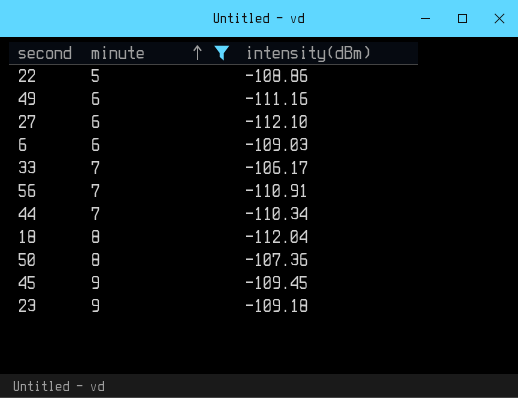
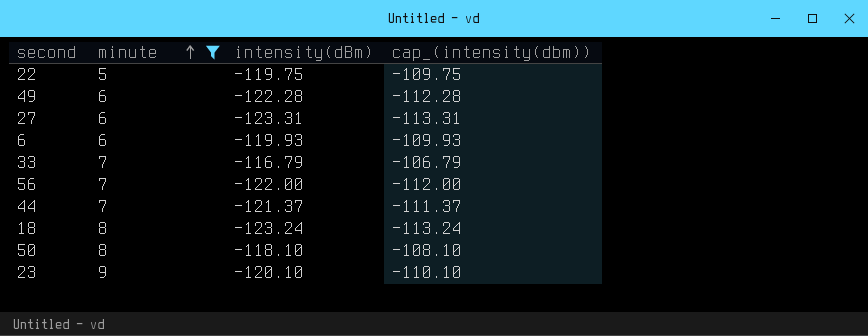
column cap_(intensity(dbm)) | formula: none -> [intensity(dBm)] + 10
row 45: 9 | -109.45 -> none
22 | intensity(dBm): -108.86 -> -119.75
49 | intensity(dBm): -111.16 -> -122.28
27 | intensity(dBm): -112.10 -> -123.31
6 | intensity(dBm): -109.03 -> -119.93
33 | intensity(dBm): -106.17 -> -116.79
56 | intensity(dBm): -110.91 -> -122.00
44 | intensity(dBm): -110.34 -> -121.37
18 | intensity(dBm): -112.04 -> -123.24
50 | intensity(dBm): -107.36 -> -118.10
23 | intensity(dBm): -109.18 -> -120.10

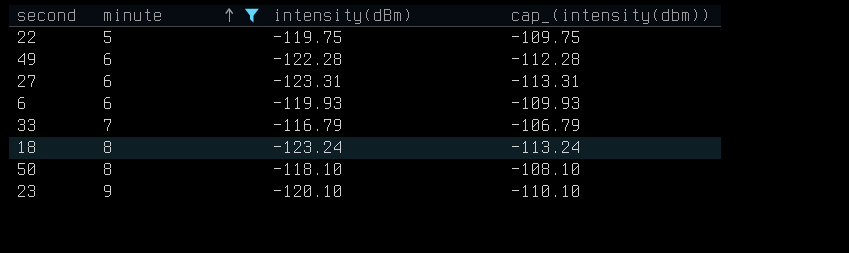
row 56: 7 | -122.00 | -112.00 -> none
row 44: 7 | -121.37 | -111.37 -> none

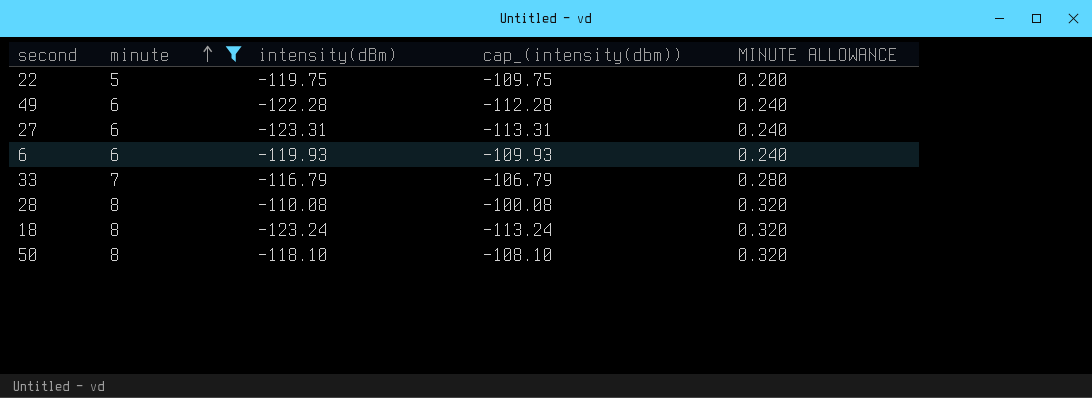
column MINUTE ALLOWANCE | formula: none -> [minute] * 0.04
row 23: 9 | -120.10 | -110.10 -> none
row 28: none -> 8 | -110.08 | -100.08 | 0.320

